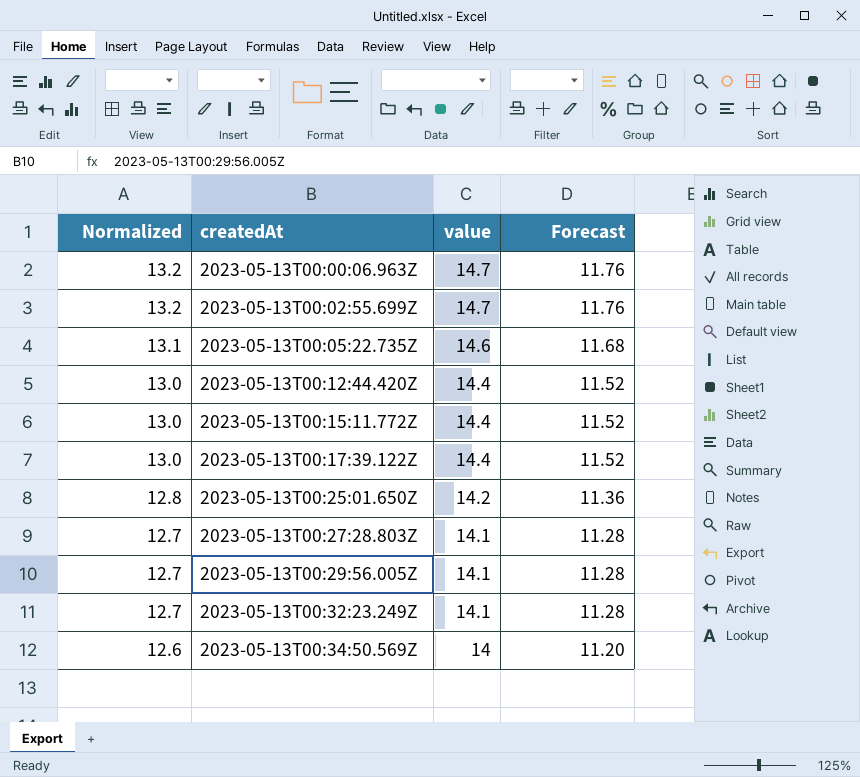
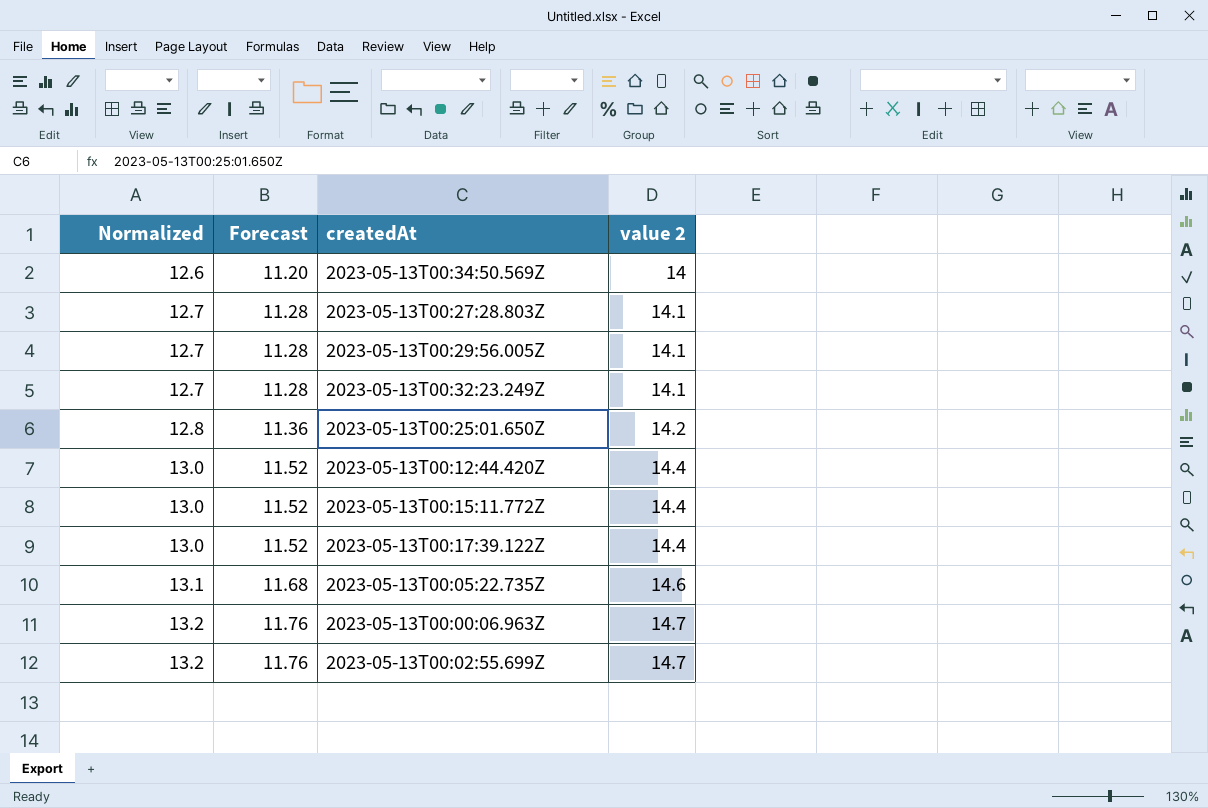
row order: Normalized descending -> Normalized ascending
column Forecast | position: 4 -> 2
column name: value -> value 2

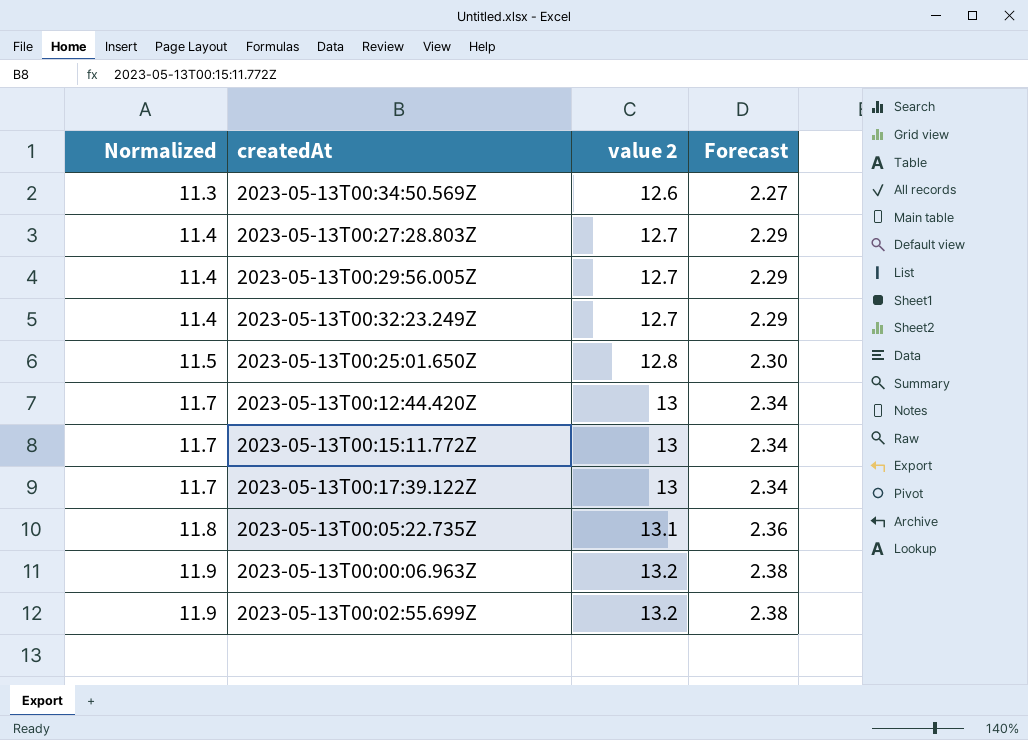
column Forecast | formula: [value 2] * 0.8 -> [value 2] * 0.18
column Forecast | position: 2 -> 4
2023-05-13T00:34:50.569Z | Normalized: 12.6 -> 11.3
2023-05-13T00:34:50.569Z | value 2: 14 -> 12.6
2023-05-13T00:27:28.803Z | Normalized: 12.7 -> 11.4
2023-05-13T00:27:28.803Z | value 2: 14.1 -> 12.7
2023-05-13T00:29:56.005Z | Normalized: 12.7 -> 11.4
2023-05-13T00:29:56.005Z | value 2: 14.1 -> 12.7
2023-05-13T00:32:23.249Z | Normalized: 12.7 -> 11.4
2023-05-13T00:32:23.249Z | value 2: 14.1 -> 12.7
2023-05-13T00:25:01.650Z | Normalized: 12.8 -> 11.5
2023-05-13T00:25:01.650Z | value 2: 14.2 -> 12.8
2023-05-13T00:12:44.420Z | Normalized: 13.0 -> 11.7
2023-05-13T00:12:44.420Z | value 2: 14.4 -> 13
2023-05-13T00:15:11.772Z | Normalized: 13.0 -> 11.7
2023-05-13T00:15:11.772Z | value 2: 14.4 -> 13
2023-05-13T00:17:39.122Z | Normalized: 13.0 -> 11.7
2023-05-13T00:17:39.122Z | value 2: 14.4 -> 13
2023-05-13T00:05:22.735Z | Normalized: 13.1 -> 11.8
2023-05-13T00:05:22.735Z | value 2: 14.6 -> 13.1
2023-05-13T00:00:06.963Z | Normalized: 13.2 -> 11.9
2023-05-13T00:00:06.963Z | value 2: 14.7 -> 13.2
2023-05-13T00:02:55.699Z | Normalized: 13.2 -> 11.9
2023-05-13T00:02:55.699Z | value 2: 14.7 -> 13.2

